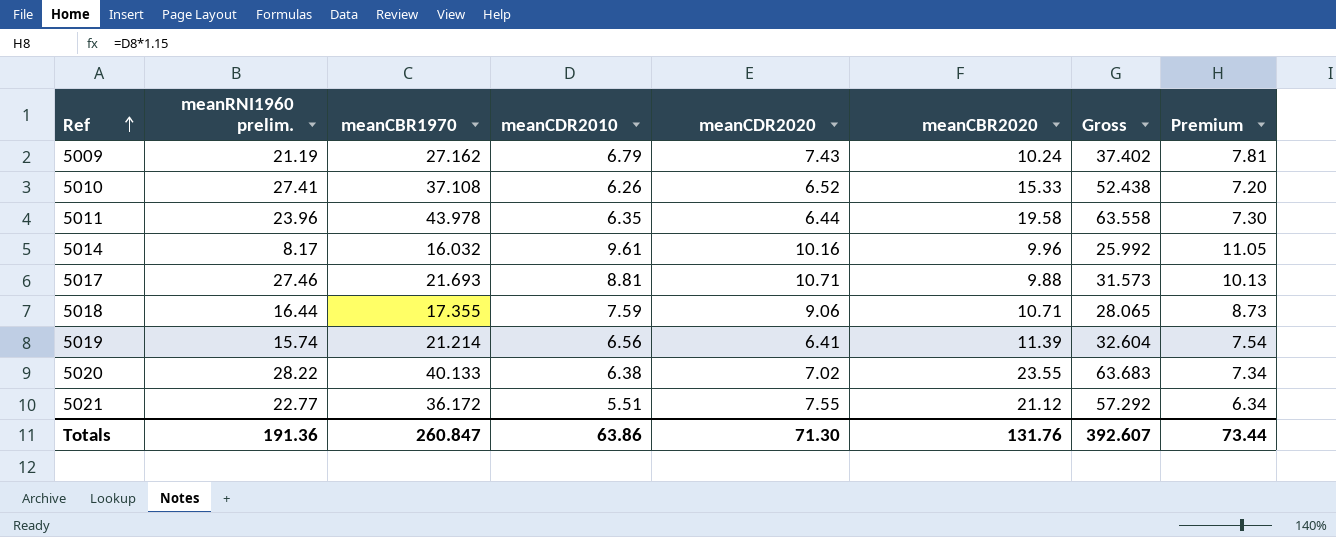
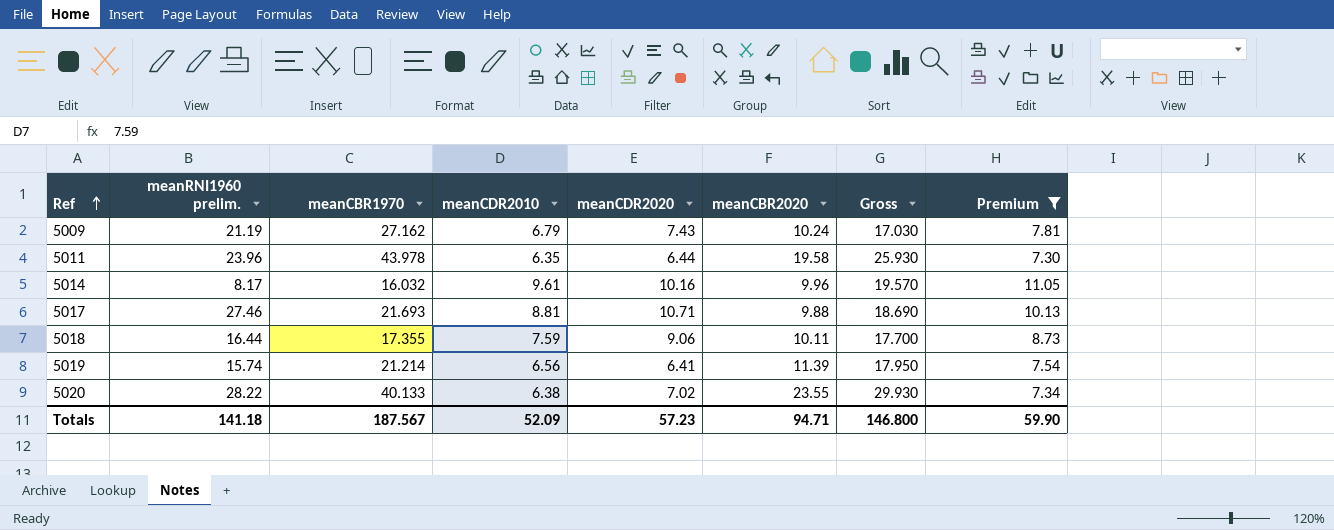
filter: none -> Premium >= 7.30
column Gross | formula: [meanCBR1970] + [meanCBR2020] -> [meanCDR2010] + [meanCBR2020]
5018 | meanCBR2020: 10.71 -> 10.11
Totals | meanRNI1960 prelim.: 191.36 -> 141.18
Totals | meanCBR1970: 260.847 -> 187.567
Totals | meanCDR2010: 63.86 -> 52.09
Totals | meanCDR2020: 71.30 -> 57.23
Totals | meanCBR2020: 131.76 -> 94.71
Totals | Gross: 392.607 -> 146.800
Totals | Premium: 73.44 -> 59.90

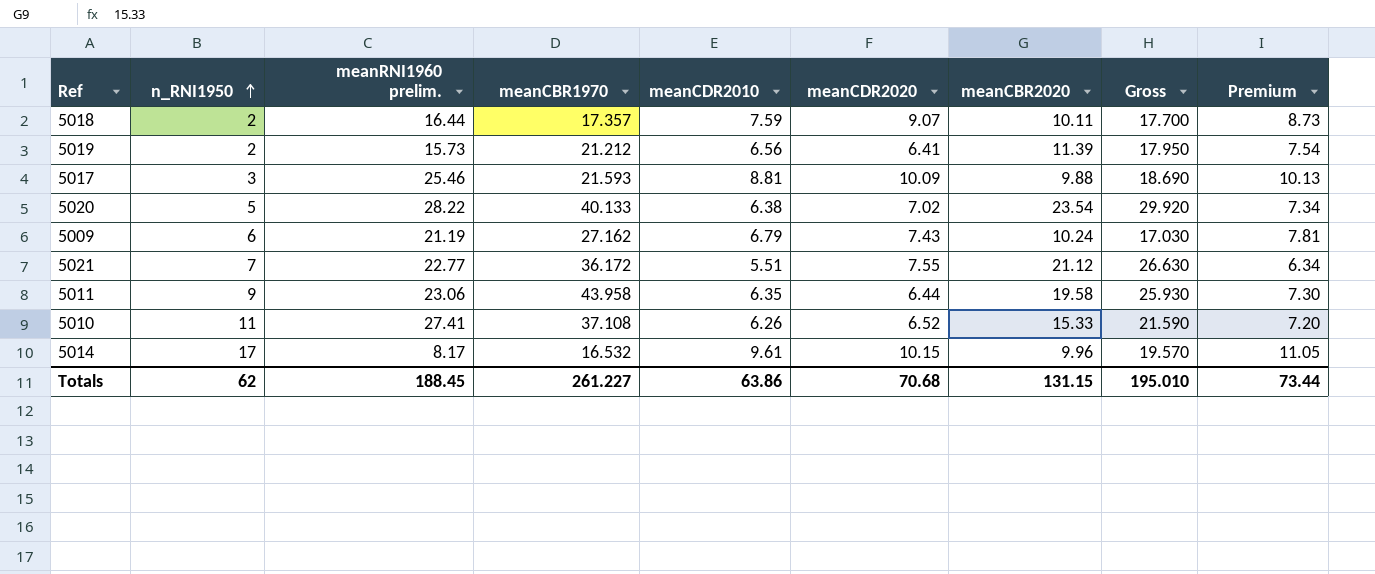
filter: Premium >= 7.30 -> none
row order: Ref ascending -> n_RNI1950 ascending
column n_RNI1950 | position: none -> 2
5018 | meanCBR1970: 17.355 -> 17.357
5018 | meanCDR2020: 9.06 -> 9.07
5019 | meanRNI1960 prelim.: 15.74 -> 15.73
5019 | meanCBR1970: 21.214 -> 21.212
5017 | meanRNI1960 prelim.: 27.46 -> 25.46
5017 | meanCBR1970: 21.693 -> 21.593
5017 | meanCDR2020: 10.71 -> 10.09
5020 | meanCBR2020: 23.55 -> 23.54
5020 | Gross: 29.930 -> 29.920
5011 | meanRNI1960 prelim.: 23.96 -> 23.06
5011 | meanCBR1970: 43.978 -> 43.958
5014 | meanCBR1970: 16.032 -> 16.532
5014 | meanCDR2020: 10.16 -> 10.15
Totals | meanRNI1960 prelim.: 141.18 -> 188.45
Totals | meanCBR1970: 187.567 -> 261.227
Totals | meanCDR2010: 52.09 -> 63.86
Totals | meanCDR2020: 57.23 -> 70.68
Totals | meanCBR2020: 94.71 -> 131.15
Totals | Gross: 146.800 -> 195.010
Totals | Premium: 59.90 -> 73.44

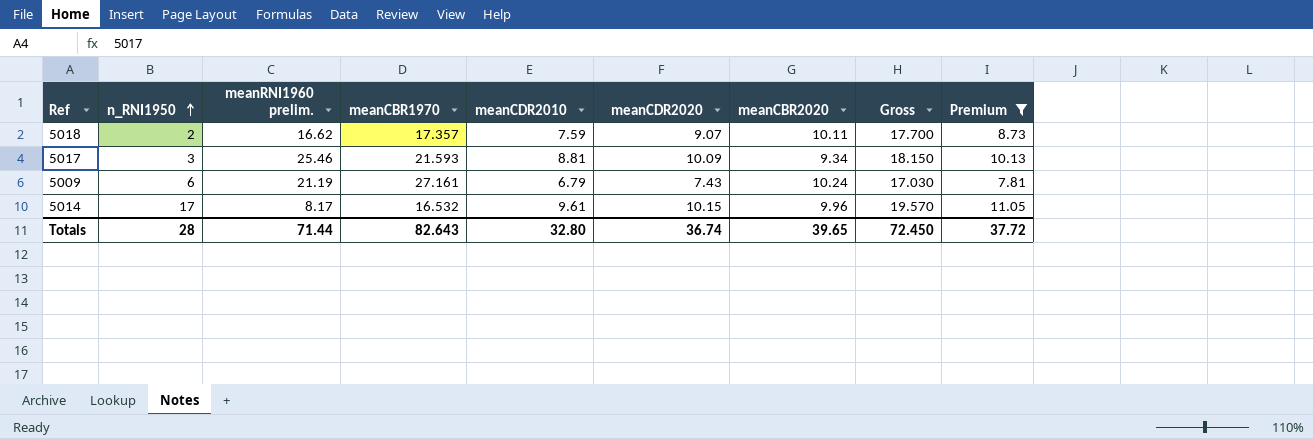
filter: none -> Premium >= 7.81
5018 | meanRNI1960 prelim.: 16.44 -> 16.62
5017 | meanCBR2020: 9.88 -> 9.34
5017 | Gross: 18.690 -> 18.150
5009 | meanCBR1970: 27.162 -> 27.161
Totals | n_RNI1950: 62 -> 28
Totals | meanRNI1960 prelim.: 188.45 -> 71.44
Totals | meanCBR1970: 261.227 -> 82.643
Totals | meanCDR2010: 63.86 -> 32.80
Totals | meanCDR2020: 70.68 -> 36.74
Totals | meanCBR2020: 131.15 -> 39.65
Totals | Gross: 195.010 -> 72.450
Totals | Premium: 73.44 -> 37.72

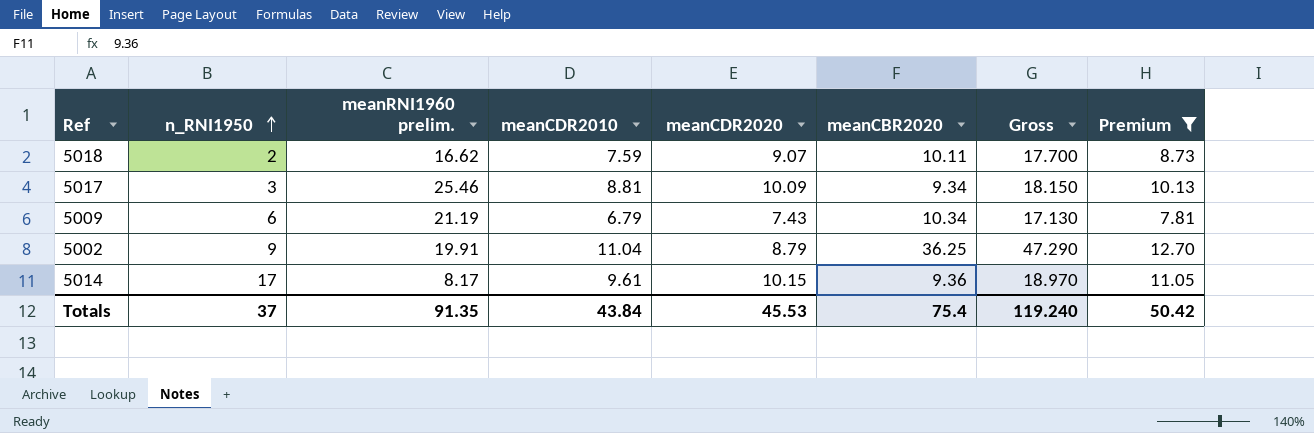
column meanCBR1970 | position: 4 -> none
5009 | meanCBR2020: 10.24 -> 10.34
5009 | Gross: 17.030 -> 17.130
row 5002: none -> 9 | 19.91 | 11.04 | 8.79 | 36.25 | 47.290 | 12.70
5014 | meanCBR2020: 9.96 -> 9.36
5014 | Gross: 19.570 -> 18.970
Totals | n_RNI1950: 28 -> 37
Totals | meanRNI1960 prelim.: 71.44 -> 91.35
Totals | meanCDR2010: 32.80 -> 43.84
Totals | meanCDR2020: 36.74 -> 45.53
Totals | meanCBR2020: 39.65 -> 75.4
Totals | Gross: 72.450 -> 119.240
Totals | Premium: 37.72 -> 50.42

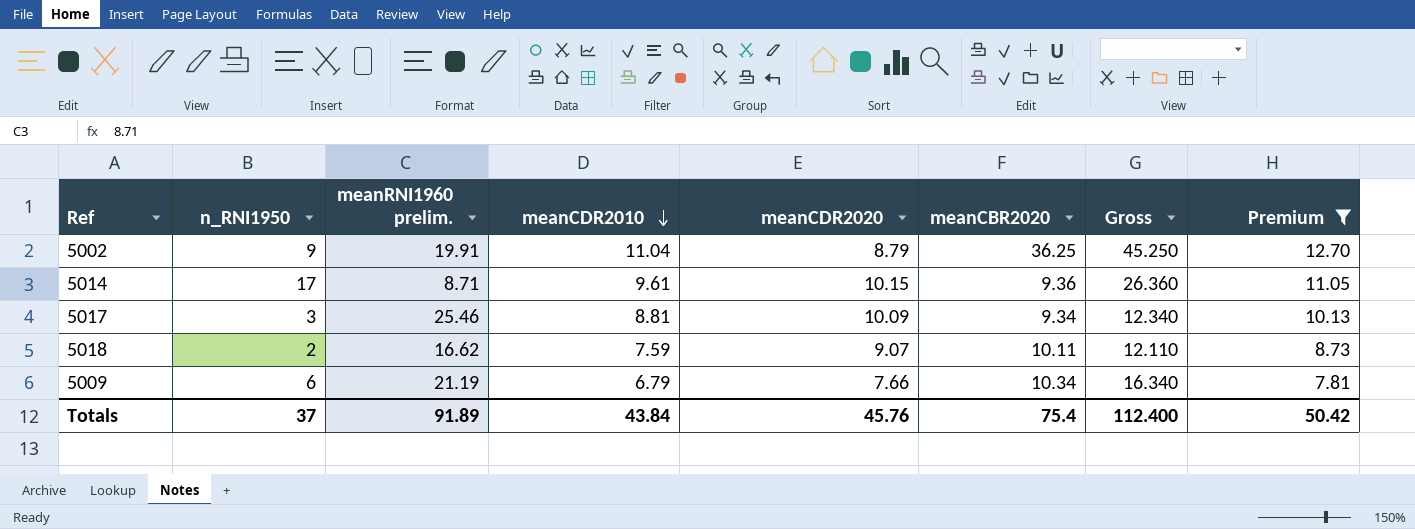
row order: n_RNI1950 ascending -> meanCDR2010 descending
column Gross | formula: [meanCDR2010] + [meanCBR2020] -> [n_RNI1950] + [meanCBR2020]
5014 | meanRNI1960 prelim.: 8.17 -> 8.71
5009 | meanCDR2020: 7.43 -> 7.66
Totals | meanRNI1960 prelim.: 91.35 -> 91.89
Totals | meanCDR2020: 45.53 -> 45.76
Totals | Gross: 119.240 -> 112.400

